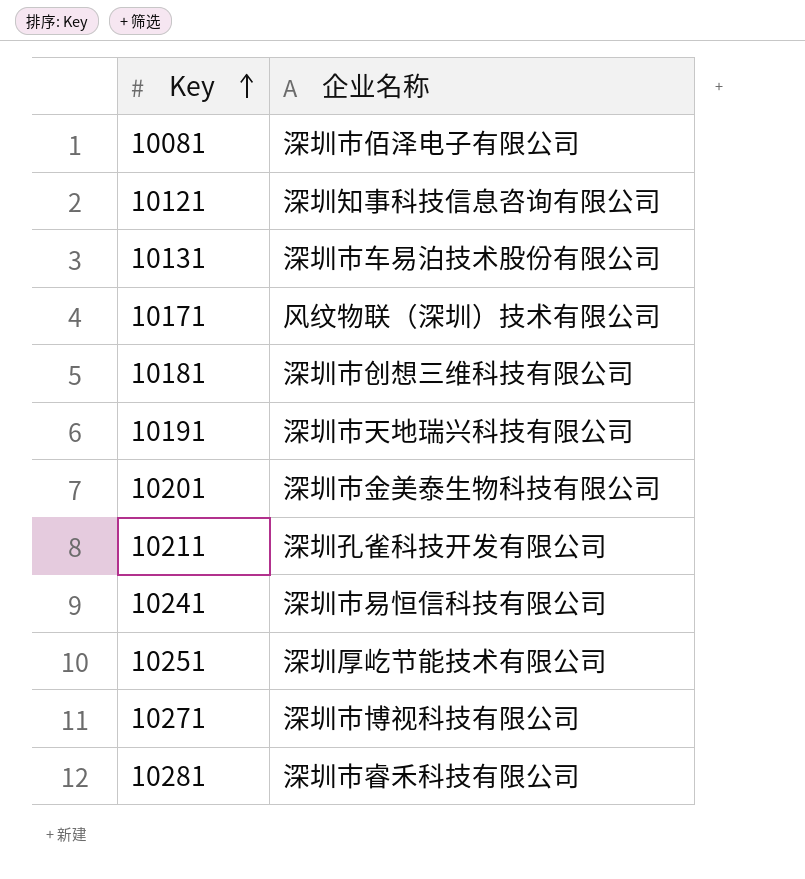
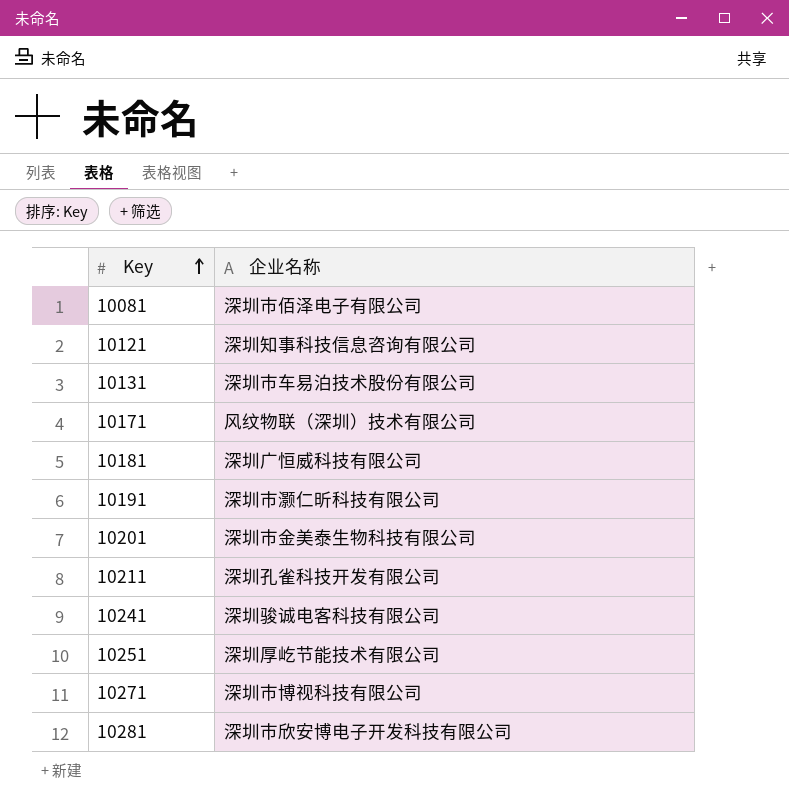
10181 | 企业名称: 深圳市创想三维科技有限公司 -> 深圳广恒威科技有限公司
10191 | 企业名称: 深圳市天地瑞兴科技有限公司 -> 深圳市灏仁昕科技有限公司
10241 | 企业名称: 深圳市易恒信科技有限公司 -> 深圳骏诚电客科技有限公司
10281 | 企业名称: 深圳市睿禾科技有限公司 -> 深圳市欣安博电子开发科技有限公司

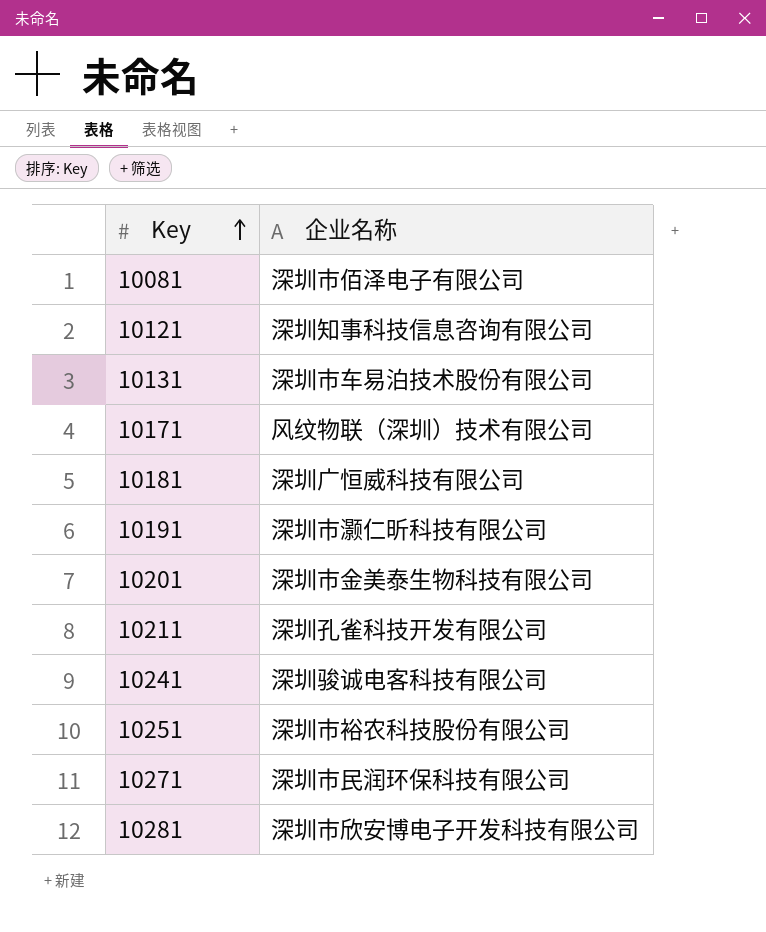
10251 | 企业名称: 深圳厚屹节能技术有限公司 -> 深圳市裕农科技股份有限公司
10271 | 企业名称: 深圳市博视科技有限公司 -> 深圳市民润环保科技有限公司

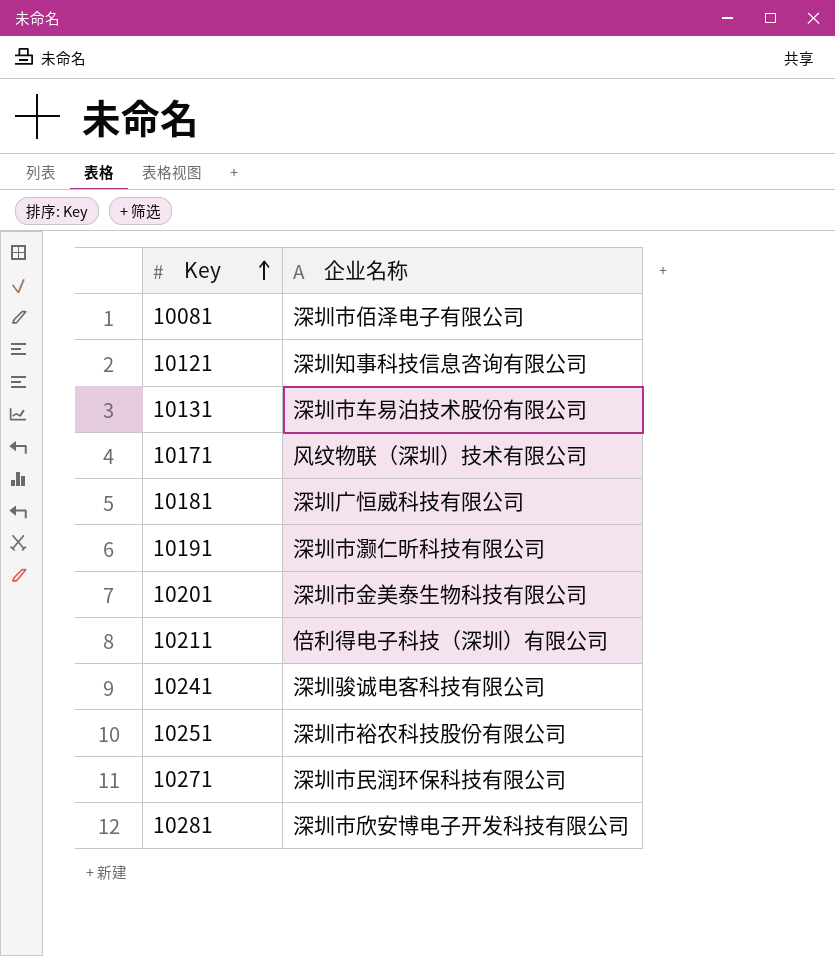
10211 | 企业名称: 深圳孔雀科技开发有限公司 -> 倍利得电子科技（深圳）有限公司

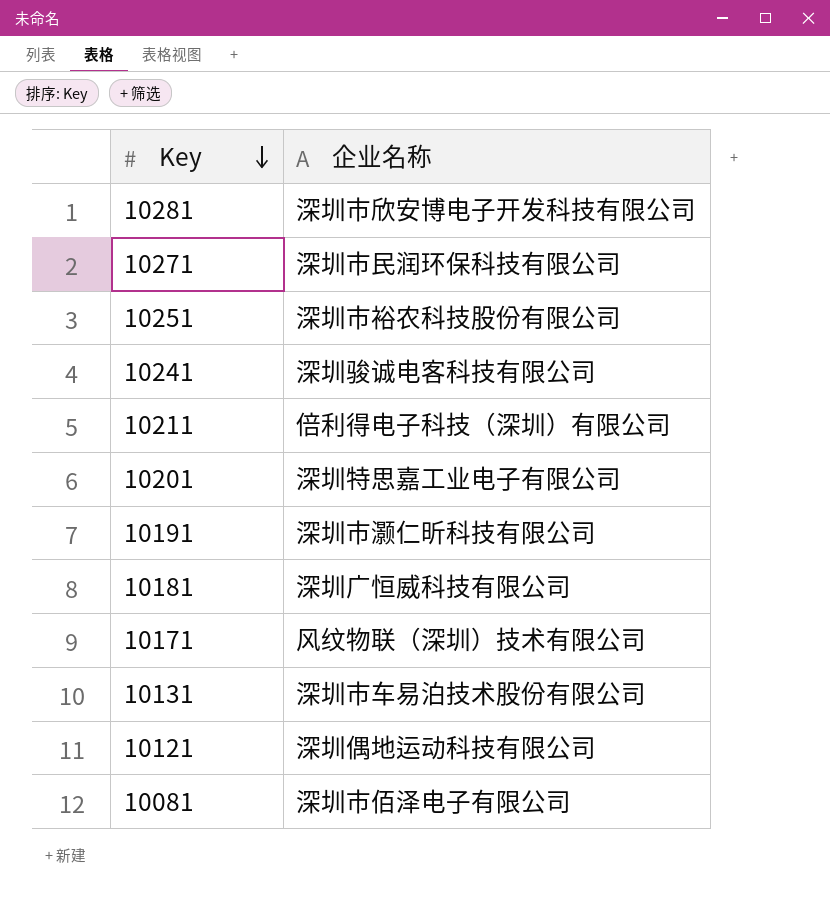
row order: Key ascending -> Key descending
10201 | 企业名称: 深圳市金美泰生物科技有限公司 -> 深圳特思嘉工业电子有限公司
10121 | 企业名称: 深圳知事科技信息咨询有限公司 -> 深圳偶地运动科技有限公司

